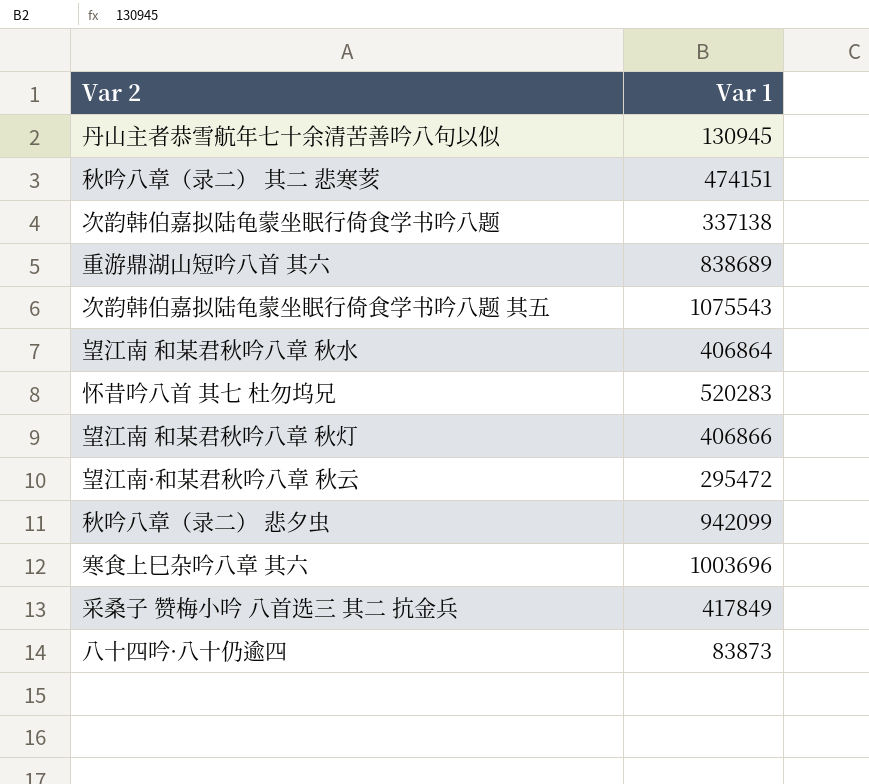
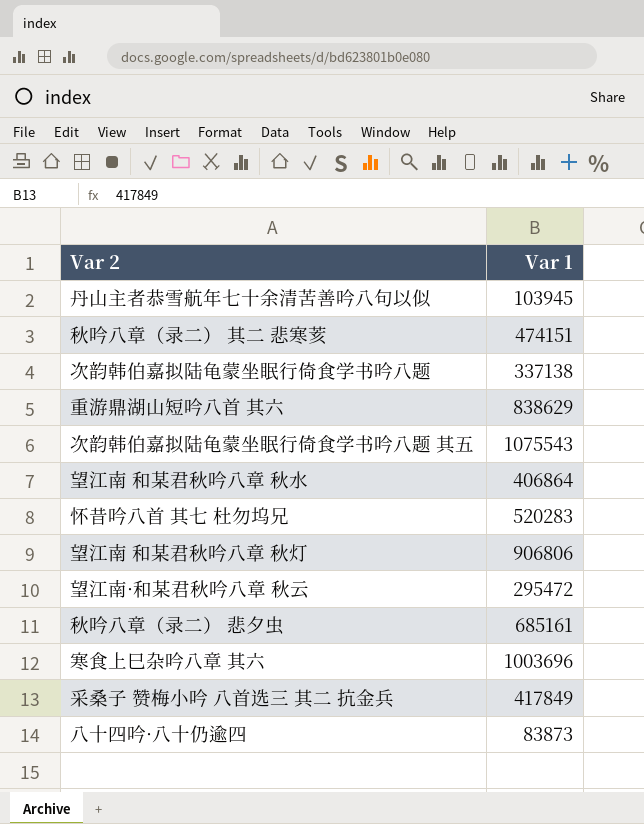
丹山主者恭雪航年七十余清苦善吟八句以似 | Var 1: 130945 -> 103945
重游鼎湖山短吟八首 其六 | Var 1: 838689 -> 838629
望江南 和某君秋吟八章 秋灯 | Var 1: 406866 -> 906806
秋吟八章（录二） 悲夕虫 | Var 1: 942099 -> 685161

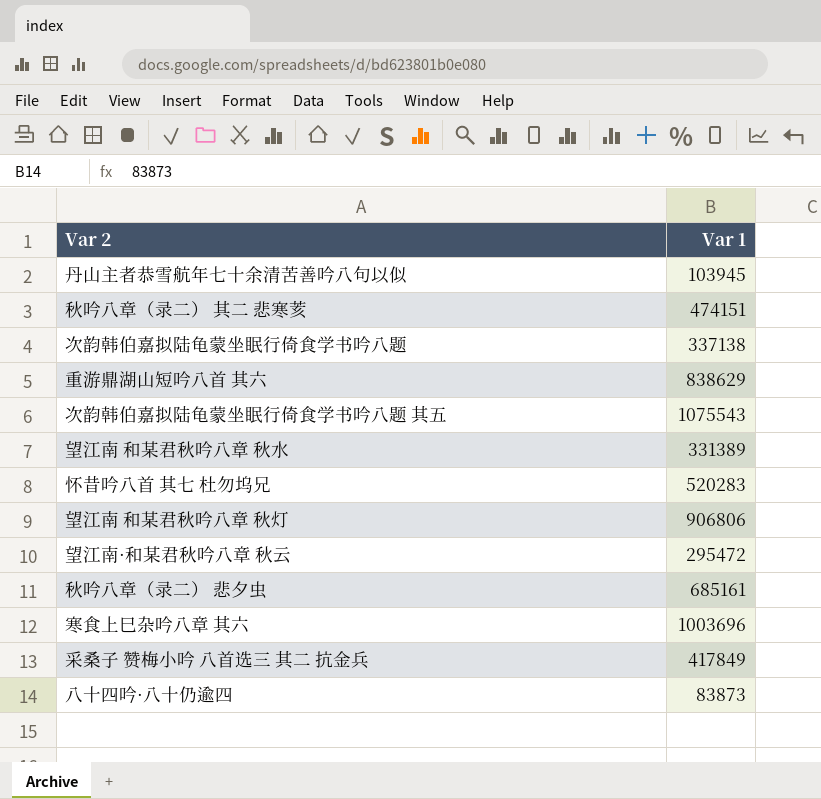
望江南 和某君秋吟八章 秋水 | Var 1: 406864 -> 331389

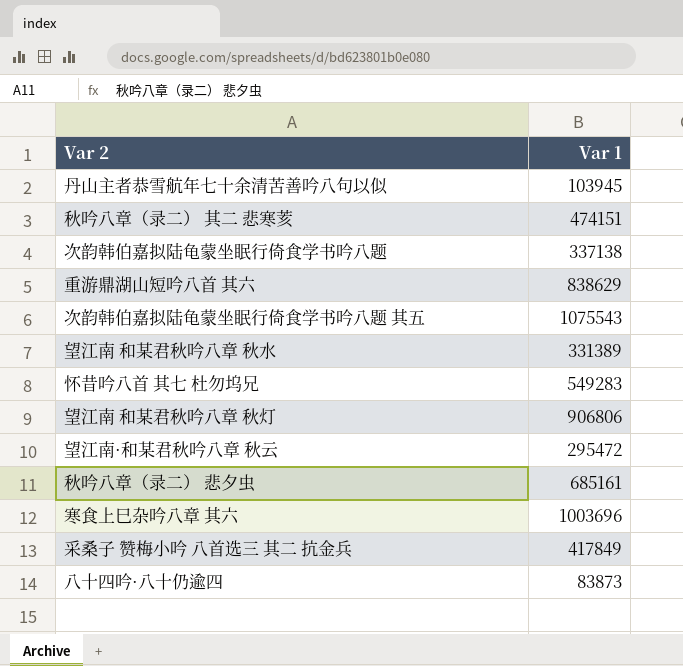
怀昔吟八首 其七 杜勿坞兄 | Var 1: 520283 -> 549283

